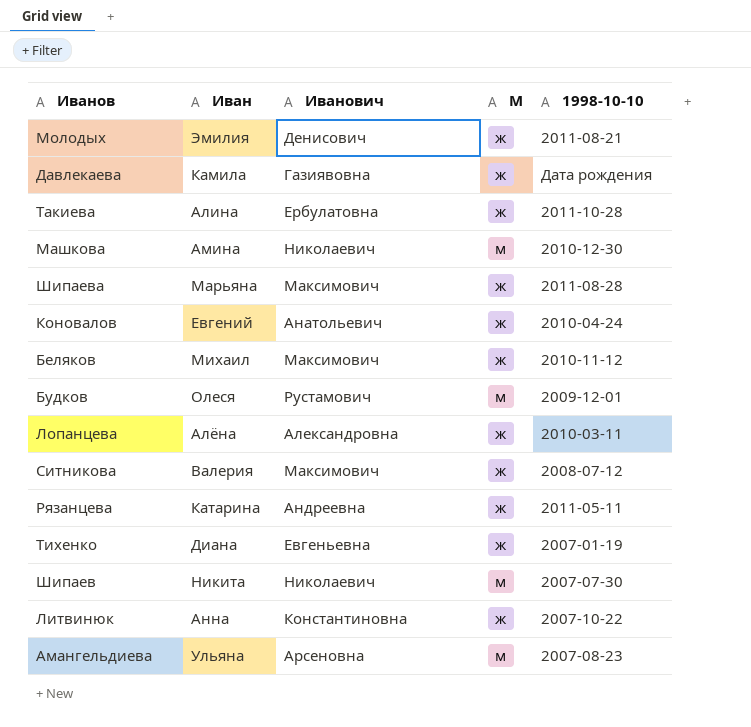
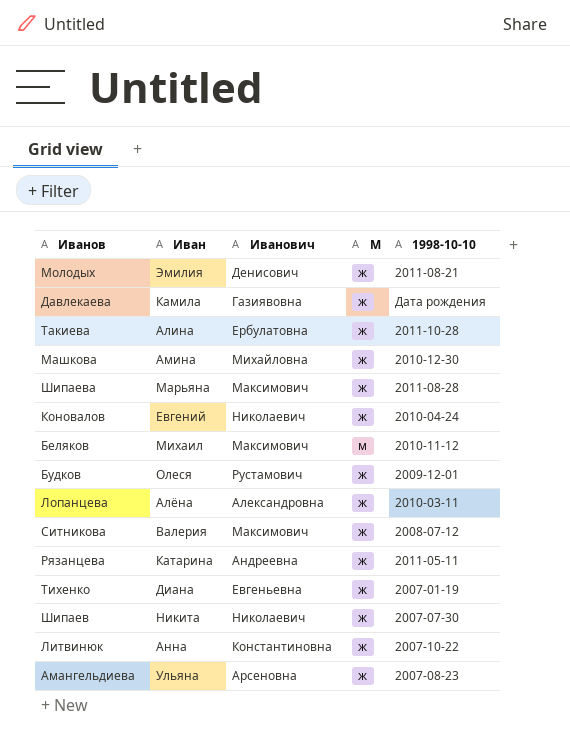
Машкова | Иванович: Николаевич -> Михайловна
Машкова | М: м -> ж
Коновалов | Иванович: Анатольевич -> Николаевич
Беляков | М: ж -> м
Будков | М: м -> ж
Шипаев | М: м -> ж
Амангельдиева | М: м -> ж

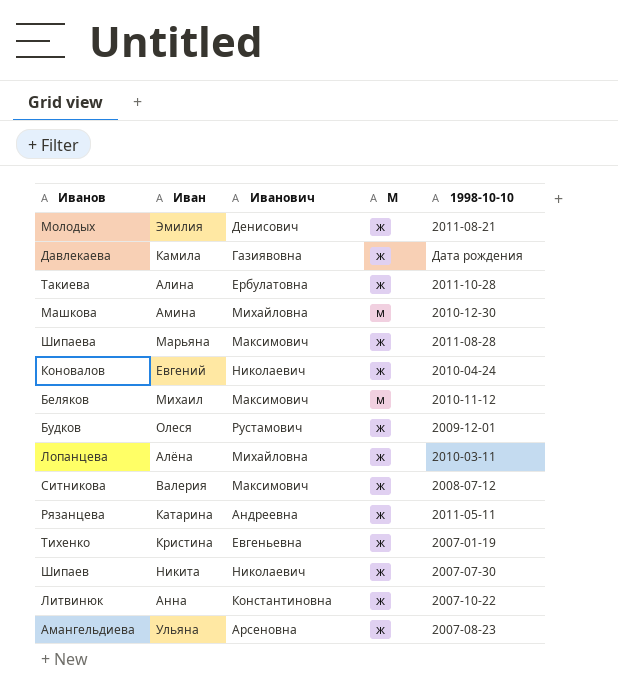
Машкова | М: ж -> м
Лопанцева | Иванович: Александровна -> Михайловна
Тихенко | Иван: Диана -> Кристина

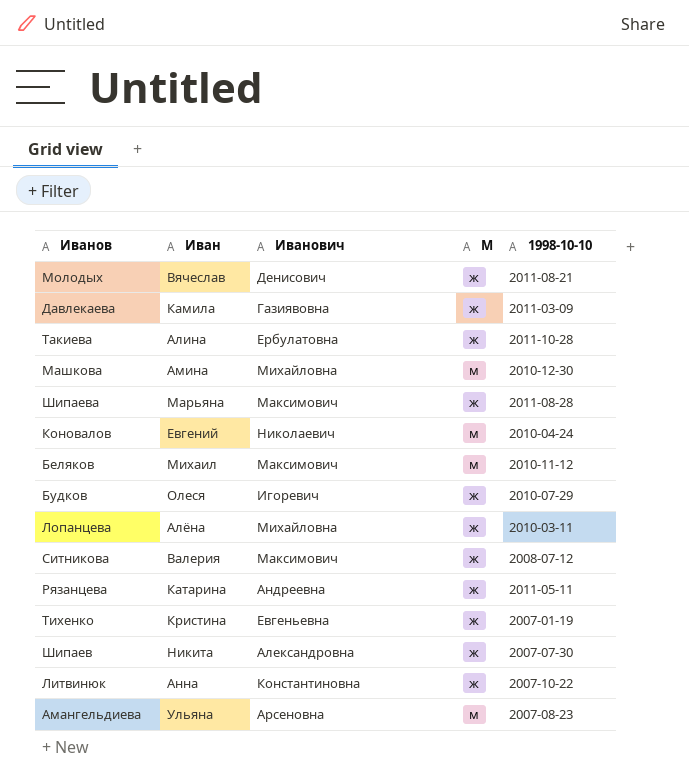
Молодых | Иван: Эмилия -> Вячеслав
Давлекаева | 1998-10-10: Дата рождения -> 2011-03-09
Коновалов | М: ж -> м
Будков | Иванович: Рустамович -> Игоревич
Будков | 1998-10-10: 2009-12-01 -> 2010-07-29
Шипаев | Иванович: Николаевич -> Александровна
Амангельдиева | М: ж -> м

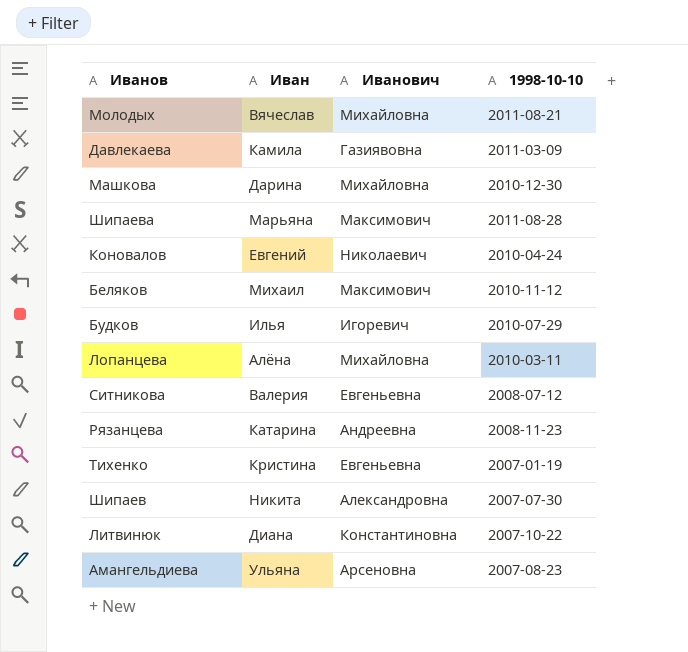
column М | position: 4 -> none
row Такиева: Алина | Ербулатовна | ж | 2011-10-28 -> none
Молодых | Иванович: Денисович -> Михайловна
Машкова | Иван: Амина -> Дарина
Будков | Иван: Олеся -> Илья
Ситникова | Иванович: Максимович -> Евгеньевна
Рязанцева | 1998-10-10: 2011-05-11 -> 2008-11-23
Литвинюк | Иван: Анна -> Диана

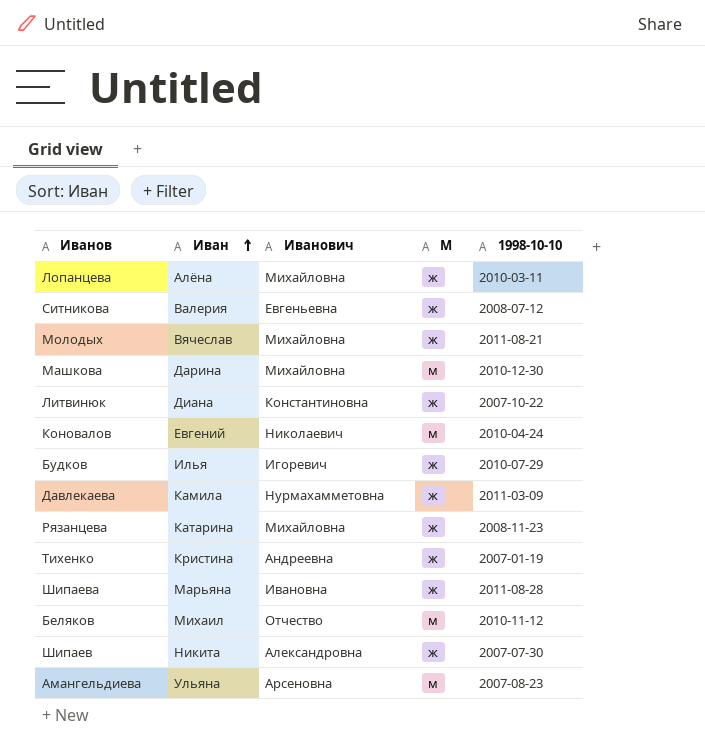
row order: none -> Иван ascending
column М | position: none -> 4
Давлекаева | Иванович: Газиявовна -> Нурмахамметовна
Рязанцева | Иванович: Андреевна -> Михайловна
Тихенко | Иванович: Евгеньевна -> Андреевна
Шипаева | Иванович: Максимович -> Ивановна
Беляков | Иванович: Максимович -> Отчество

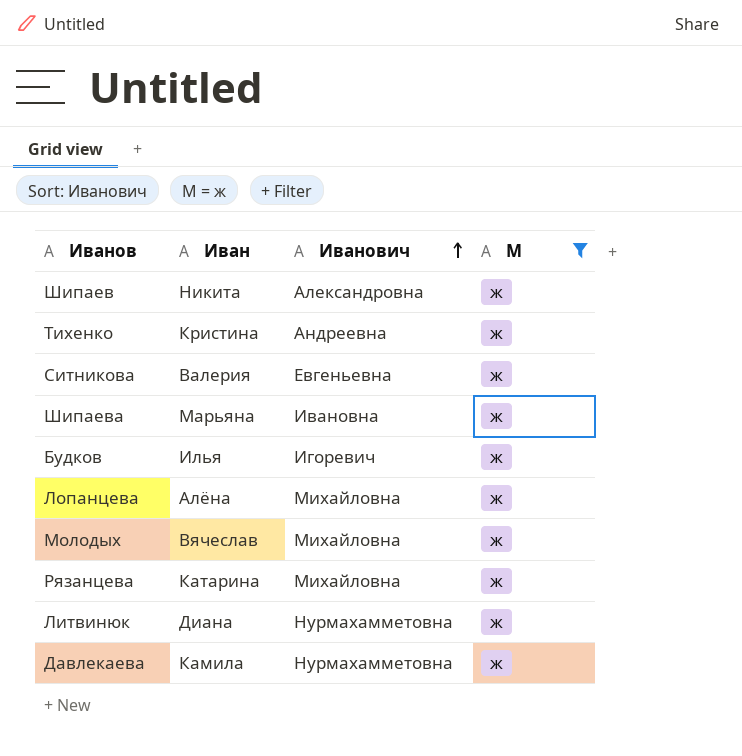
filter: none -> М = ж
row order: Иван ascending -> Иванович ascending
column 1998-10-10 | position: 5 -> none
Литвинюк | Иванович: Константиновна -> Нурмахамметовна

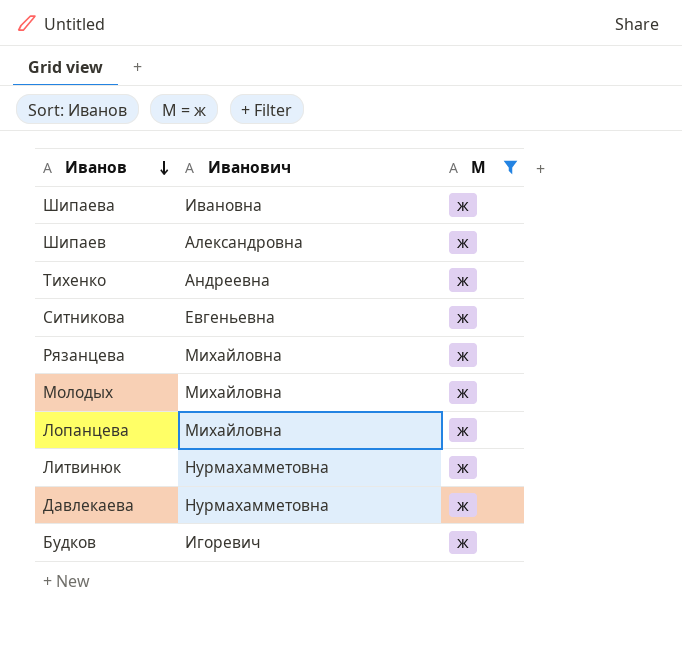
row order: Иванович ascending -> Иванов descending
column Иван | position: 2 -> none

